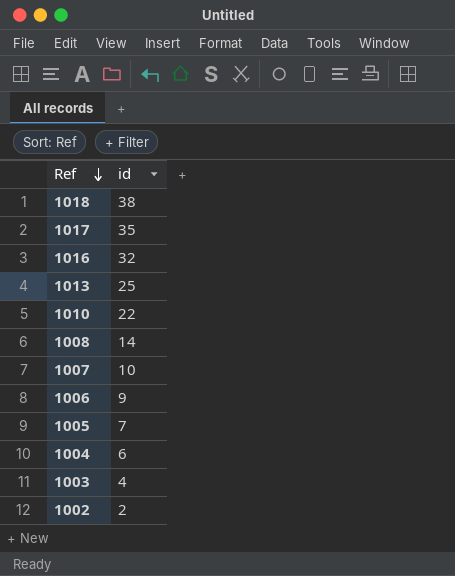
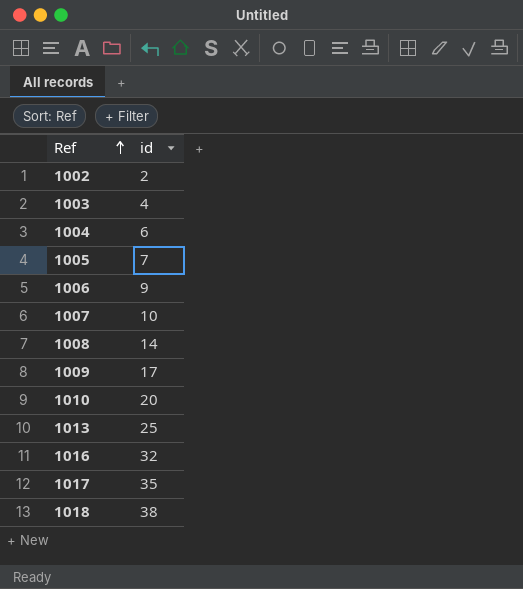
row order: Ref descending -> Ref ascending
row 1009: none -> 17
1010 | id: 22 -> 20

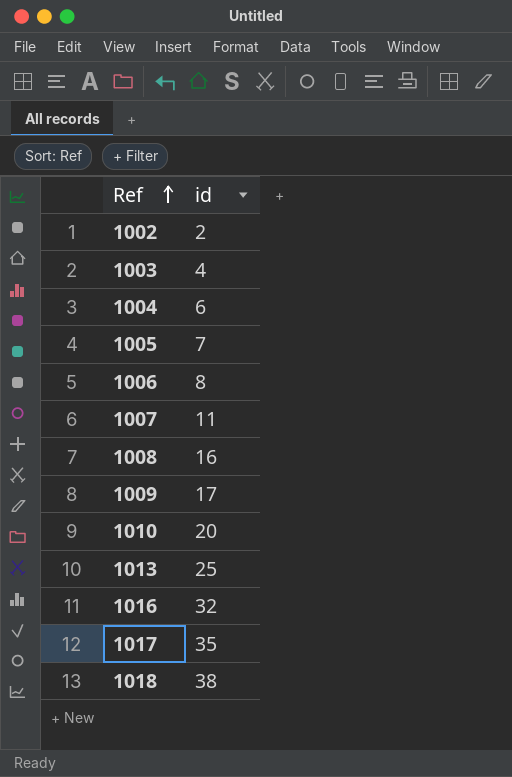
1006 | id: 9 -> 8
1007 | id: 10 -> 11
1008 | id: 14 -> 16

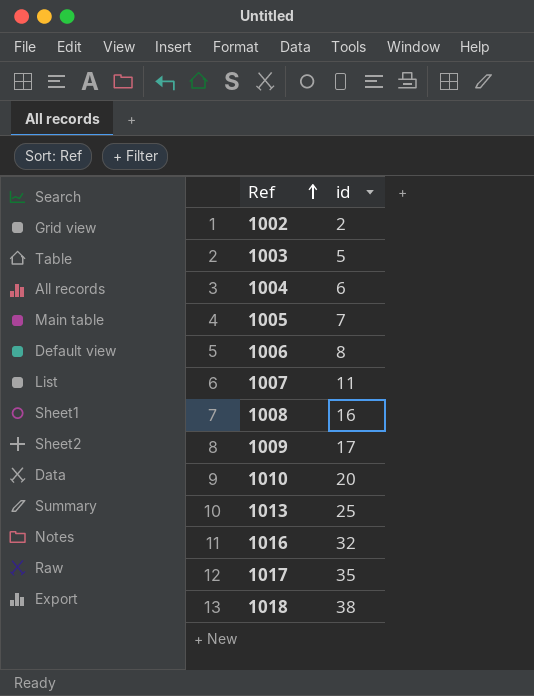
1003 | id: 4 -> 5

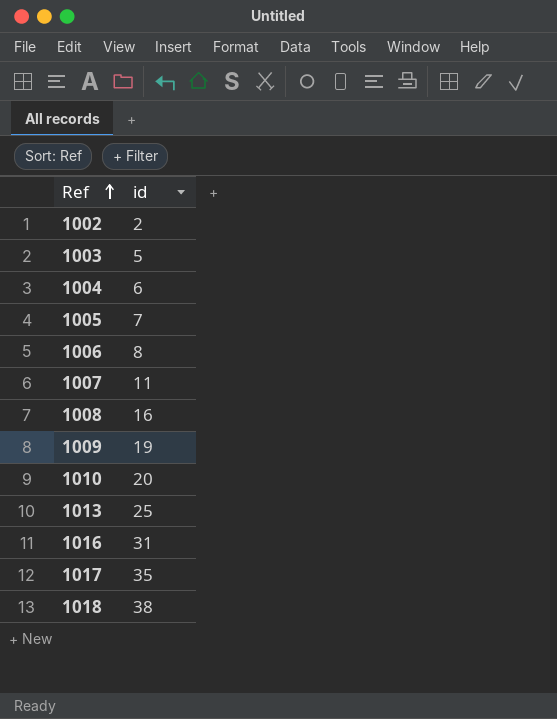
1009 | id: 17 -> 19
1016 | id: 32 -> 31

